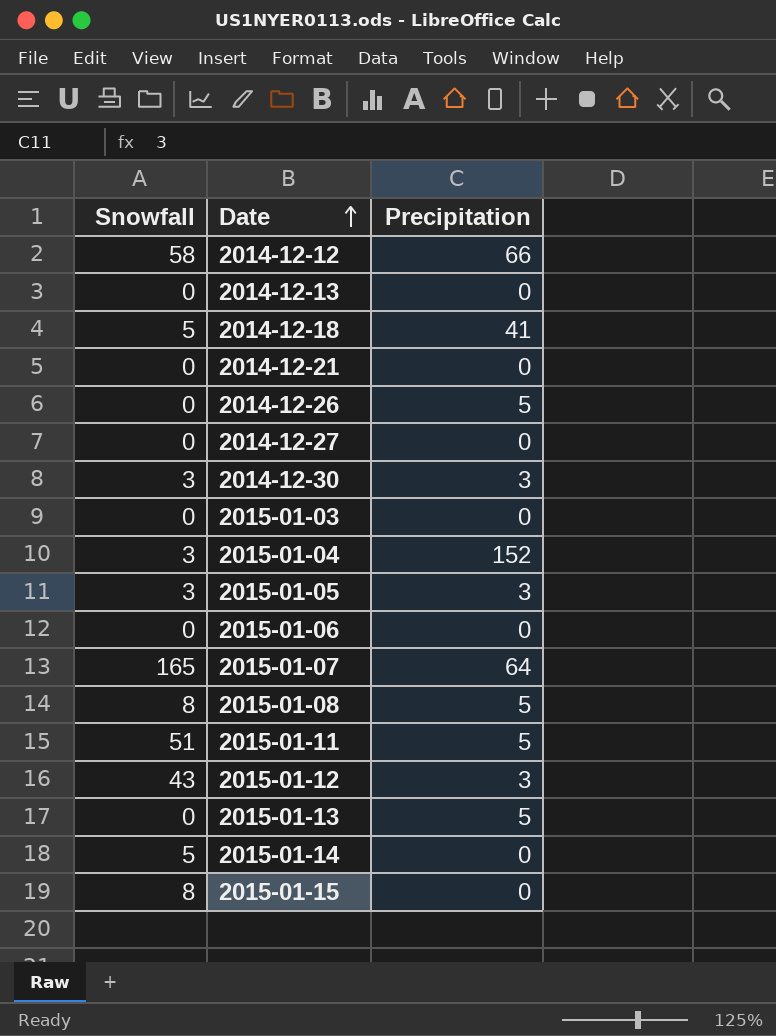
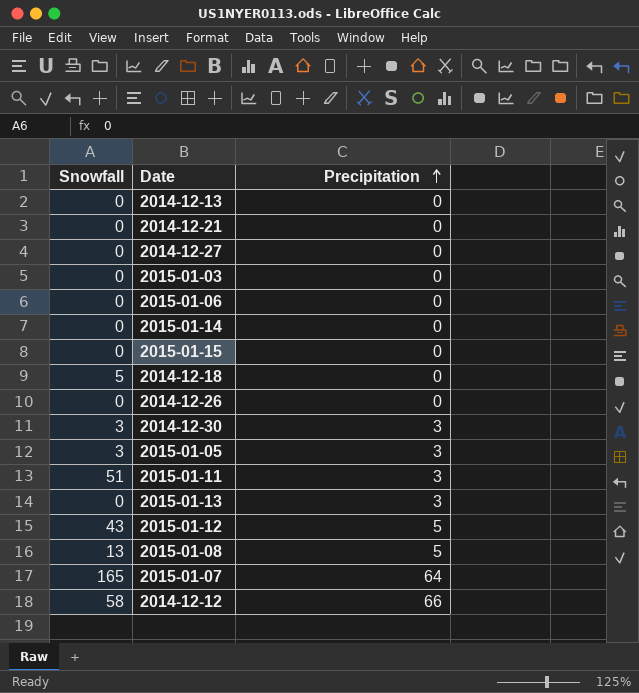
row order: Date ascending -> Precipitation ascending
row 2015-01-04: 3 | 152 -> none
2015-01-14 | Snowfall: 5 -> 0
2015-01-15 | Snowfall: 8 -> 0
2014-12-18 | Precipitation: 41 -> 0
2014-12-26 | Precipitation: 5 -> 0
2015-01-11 | Precipitation: 5 -> 3
2015-01-13 | Precipitation: 5 -> 3
2015-01-12 | Precipitation: 3 -> 5
2015-01-08 | Snowfall: 8 -> 13

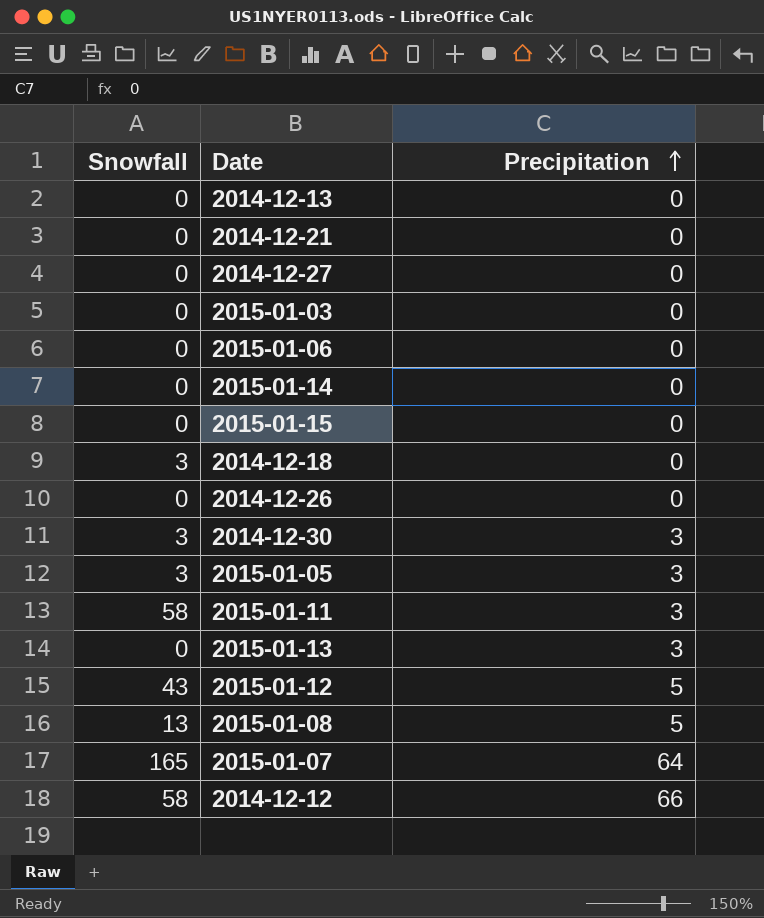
2014-12-18 | Snowfall: 5 -> 3
2015-01-11 | Snowfall: 51 -> 58

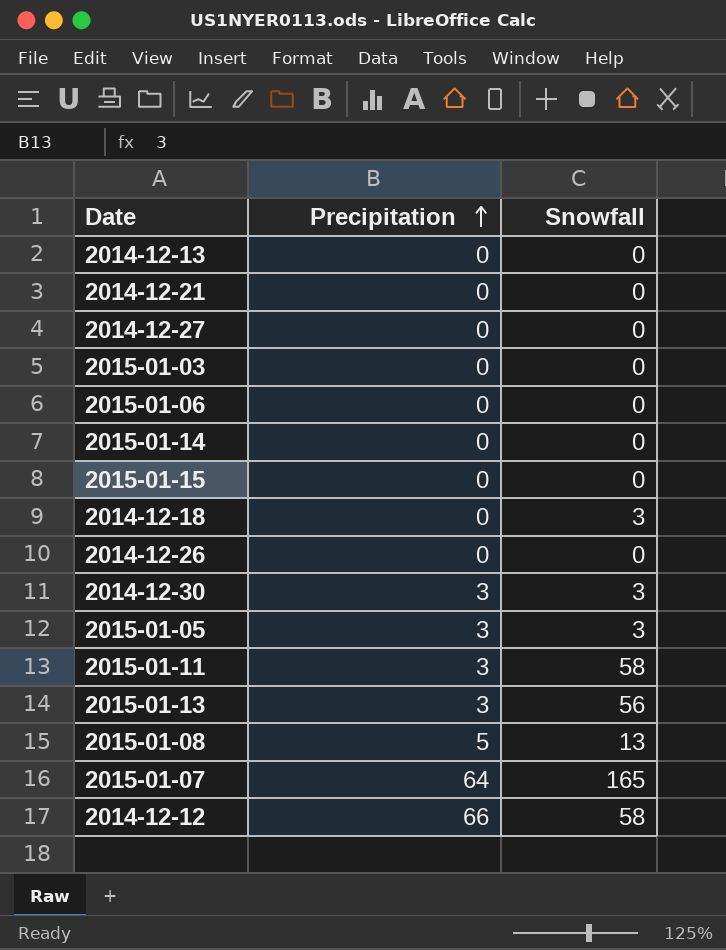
column Snowfall | position: 1 -> 3
row 2015-01-12: 43 | 5 -> none
2015-01-13 | Snowfall: 0 -> 56

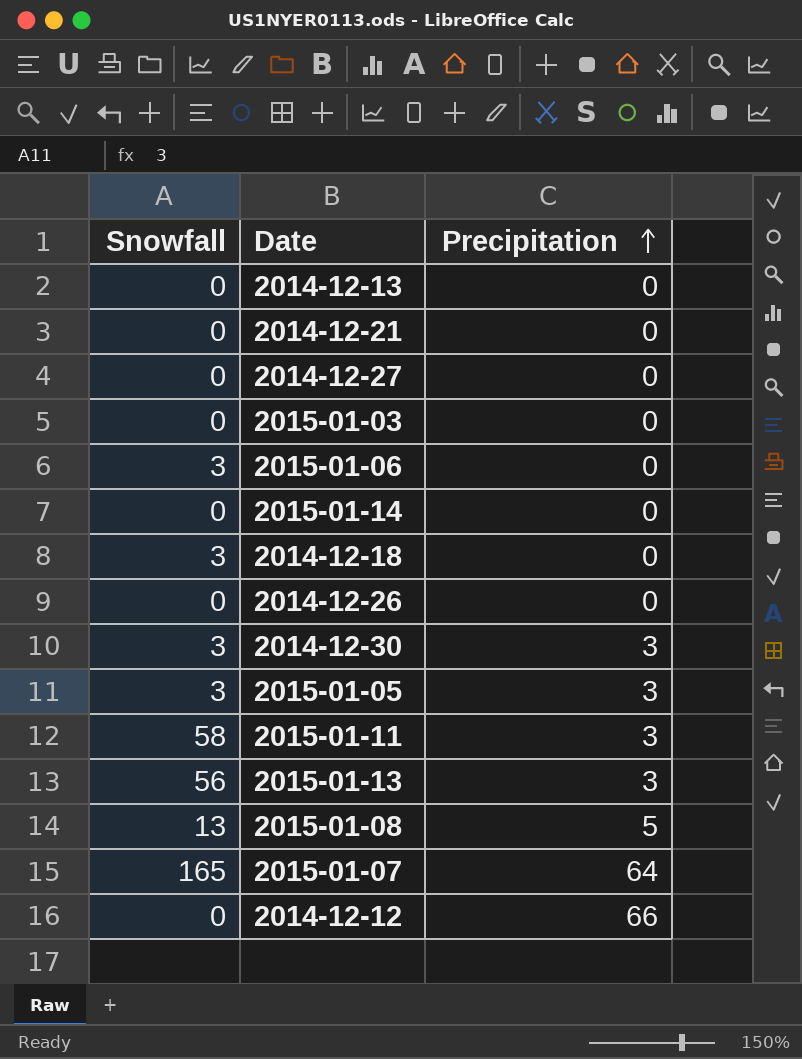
column Snowfall | position: 3 -> 1
row 2015-01-15: 0 | 0 -> none
2015-01-06 | Snowfall: 0 -> 3
2014-12-12 | Snowfall: 58 -> 0

